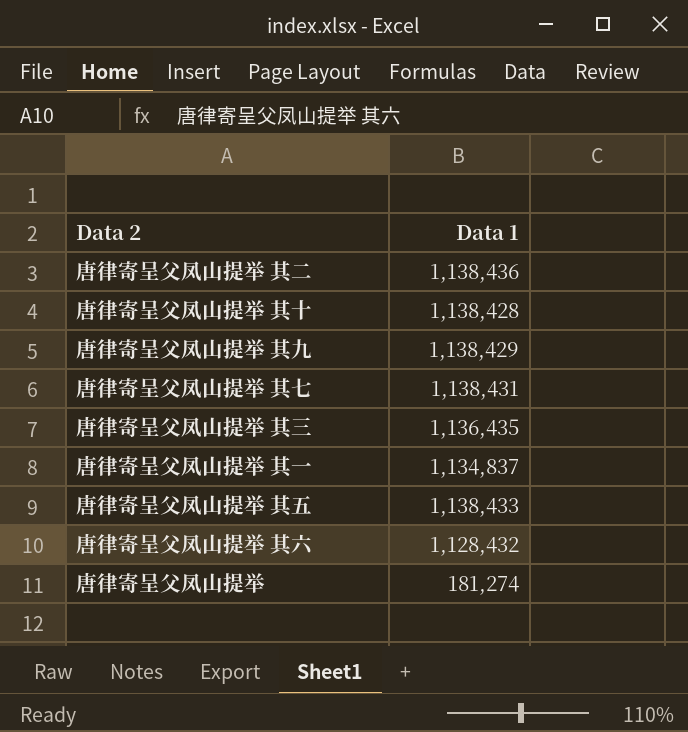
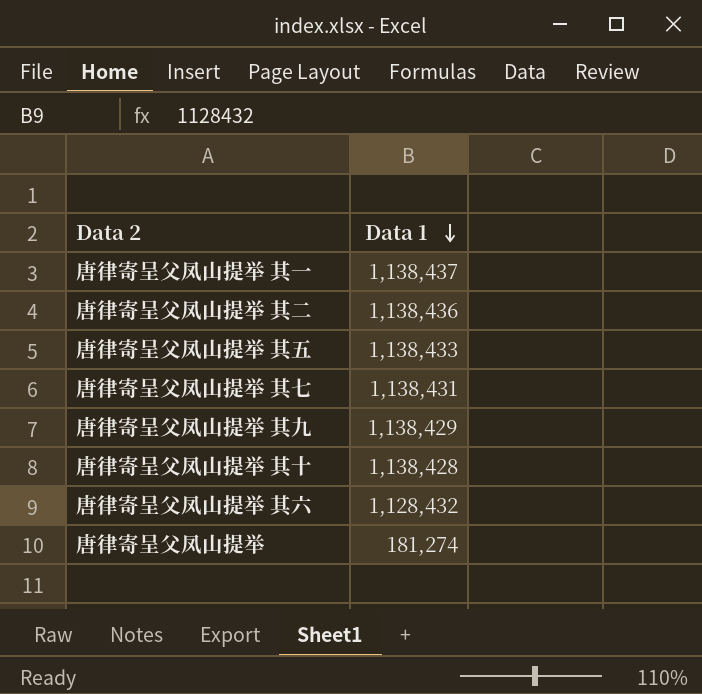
row order: none -> Data 1 descending
row 唐律寄呈父凤山提举 其三: 1,136,435 -> none
唐律寄呈父凤山提举 其一 | Data 1: 1,134,837 -> 1,138,437

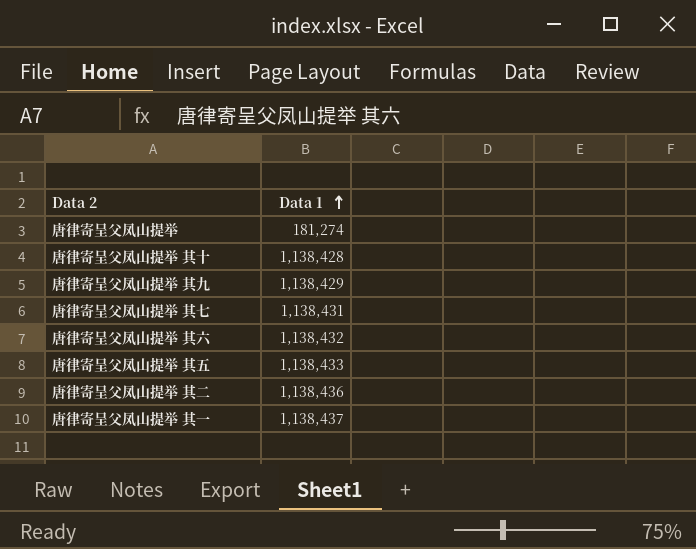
row order: Data 1 descending -> Data 1 ascending
唐律寄呈父凤山提举 其六 | Data 1: 1,128,432 -> 1,138,432

